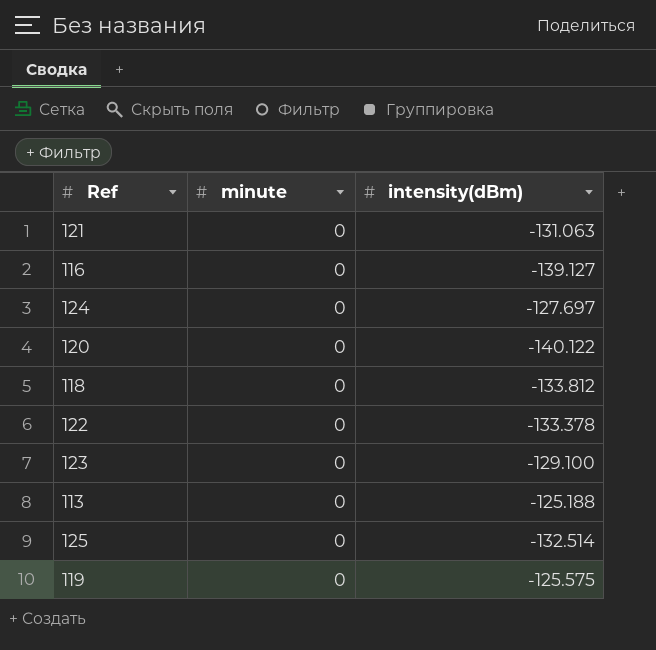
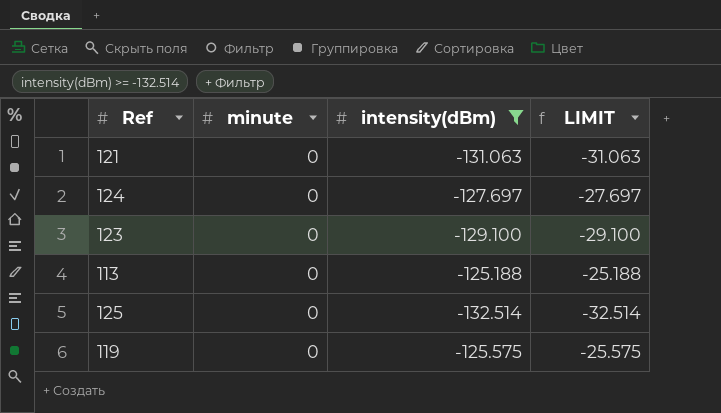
filter: none -> intensity(dBm) >= -132.514
column LIMIT | formula: none -> [intensity(dBm)] + 100

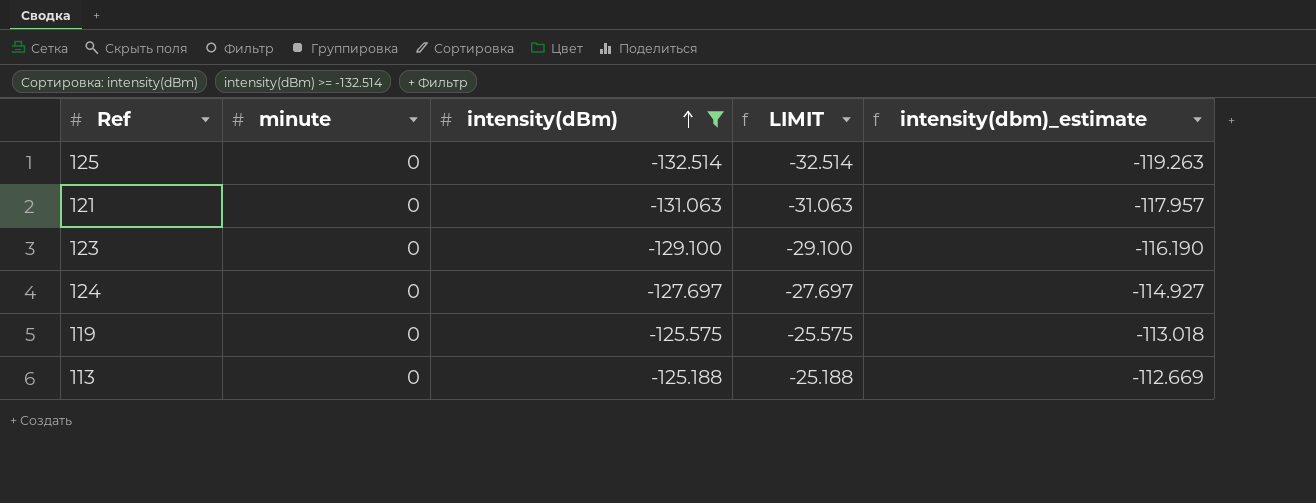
row order: none -> intensity(dBm) ascending
column intensity(dbm)_estimate | formula: none -> [intensity(dBm)] * 0.9

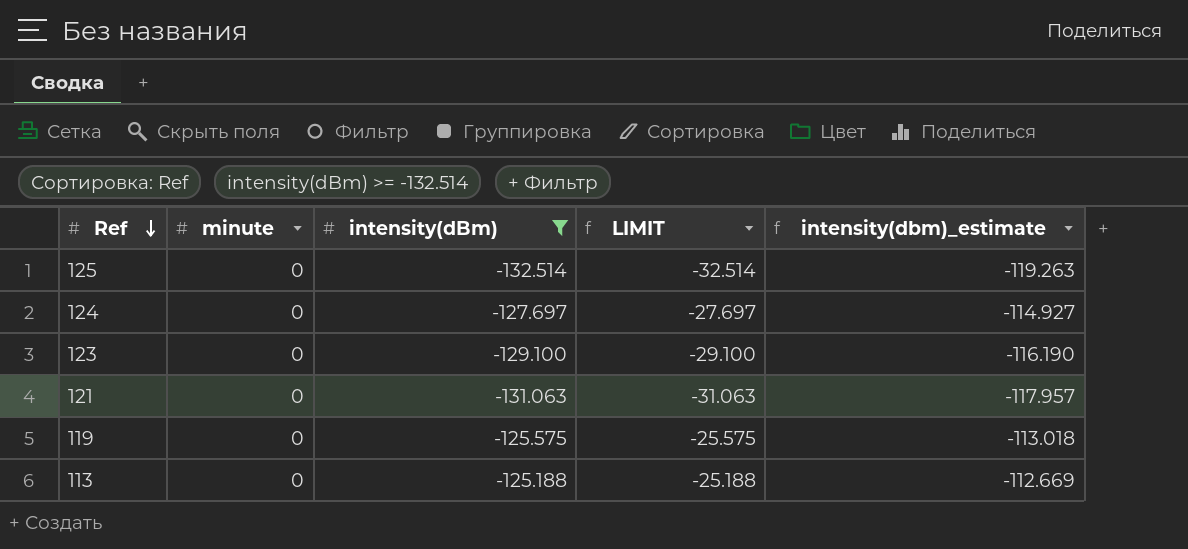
row order: intensity(dBm) ascending -> Ref descending

